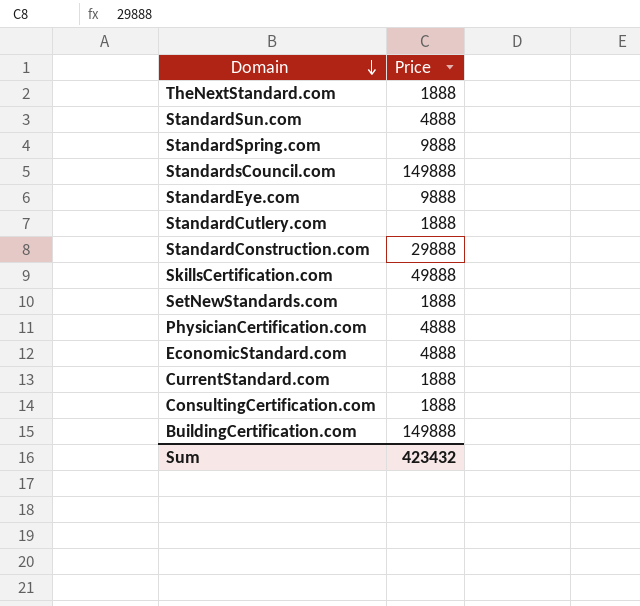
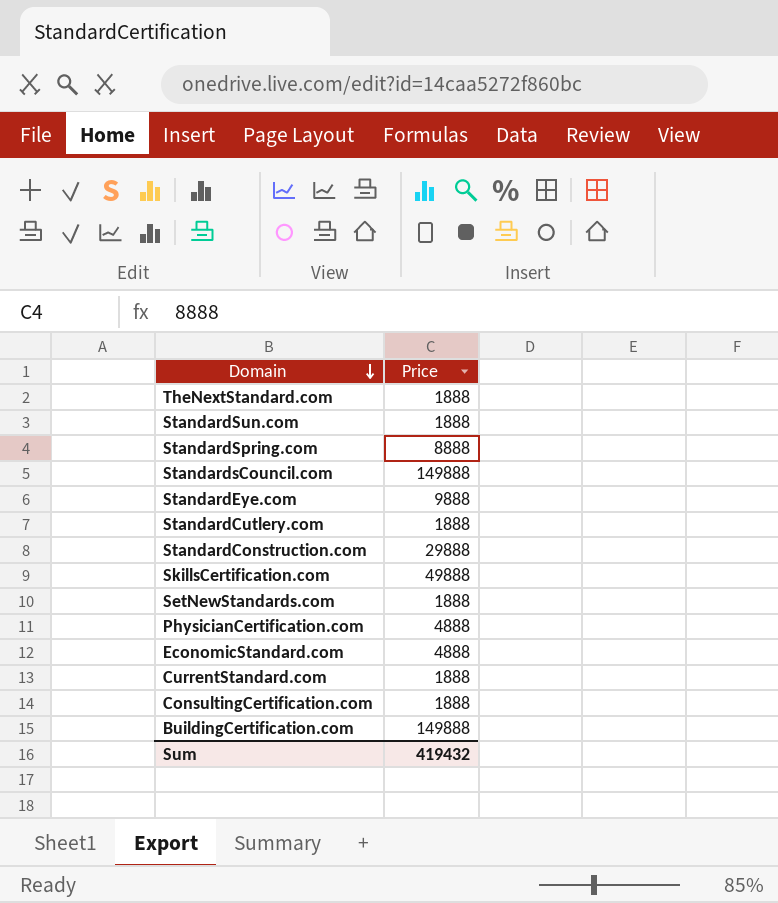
StandardSun.com | Price: 4888 -> 1888
StandardSpring.com | Price: 9888 -> 8888
Sum | Price: 423432 -> 419432

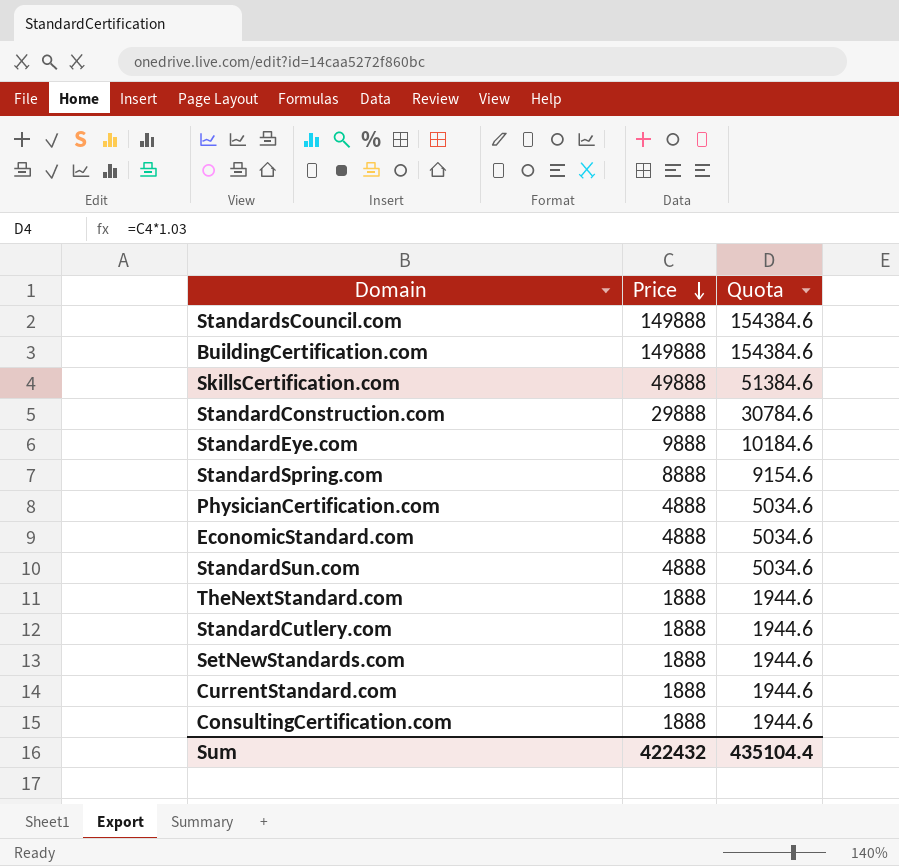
row order: Domain descending -> Price descending
column Quota | formula: none -> [Price] * 1.03
StandardSun.com | Price: 1888 -> 4888
Sum | Price: 419432 -> 422432

